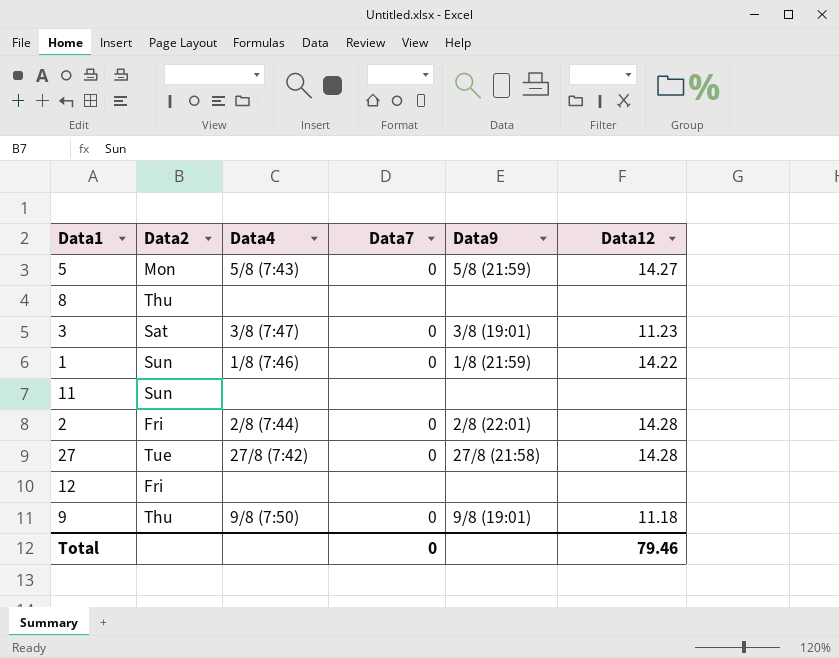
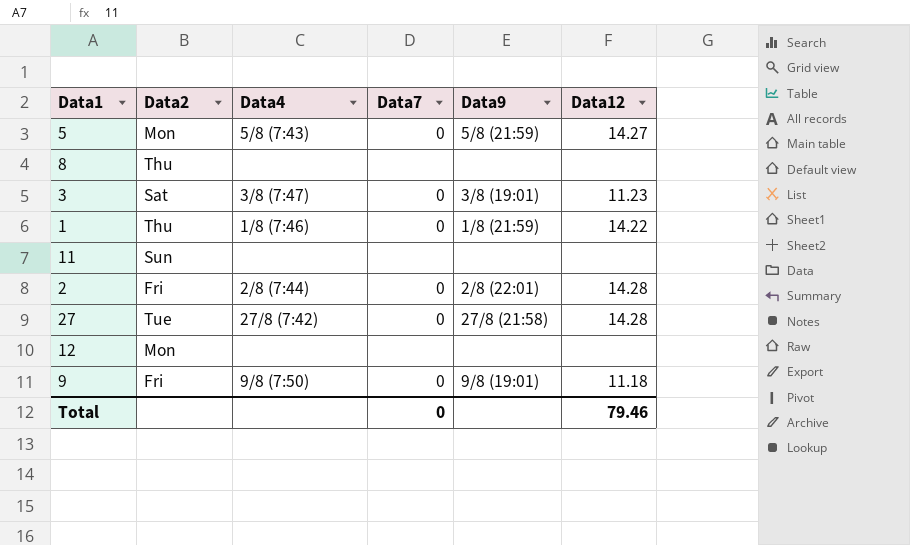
1 | Data2: Sun -> Thu
12 | Data2: Fri -> Mon
9 | Data2: Thu -> Fri

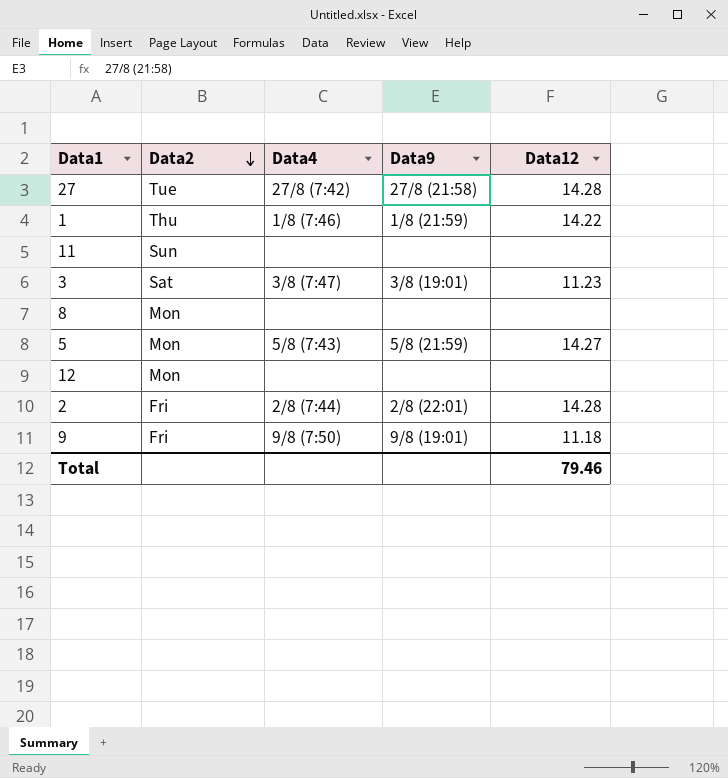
row order: none -> Data2 descending
column Data7 | position: 4 -> none
8 | Data2: Thu -> Mon

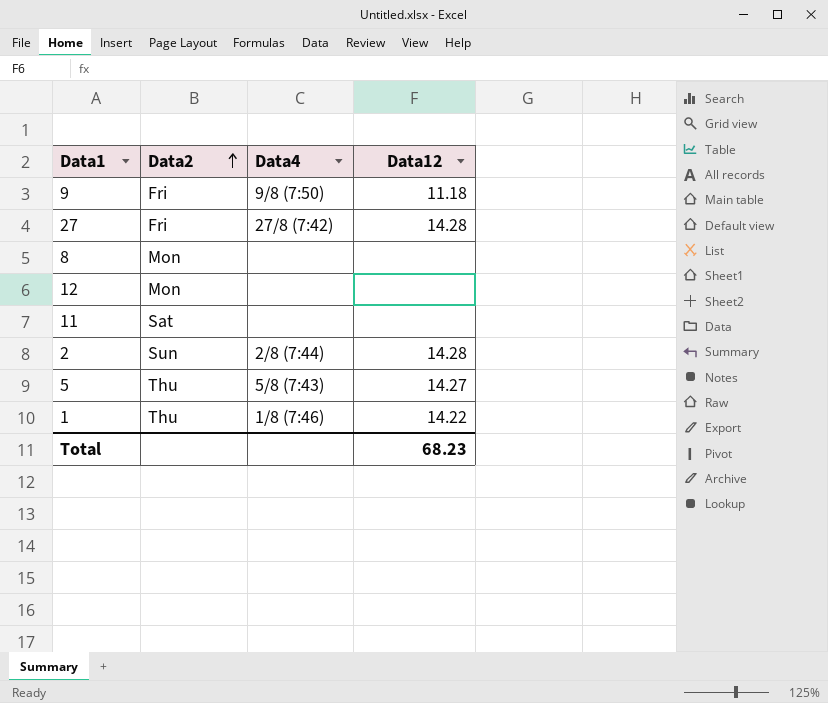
row order: Data2 descending -> Data2 ascending
column Data9 | position: 4 -> none
row 3: Sat | 3/8 (7:47) | 3/8 (19:01) | 11.23 -> none
27 | Data2: Tue -> Fri
11 | Data2: Sun -> Sat
2 | Data2: Fri -> Sun
5 | Data2: Mon -> Thu
Total | Data12: 79.46 -> 68.23

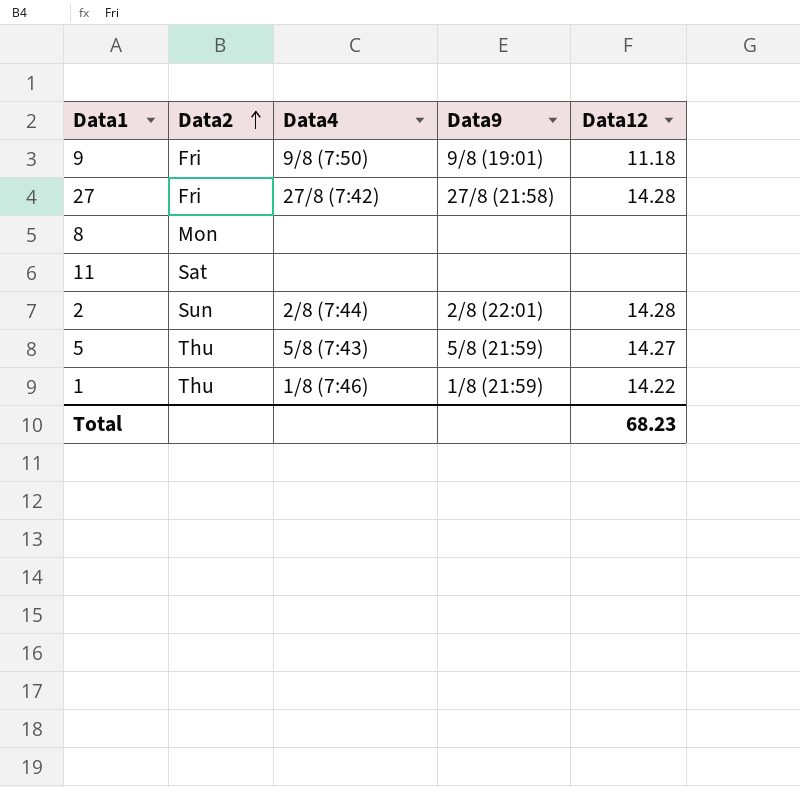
column Data9 | position: none -> 4
row 12: Mon | none | none -> none

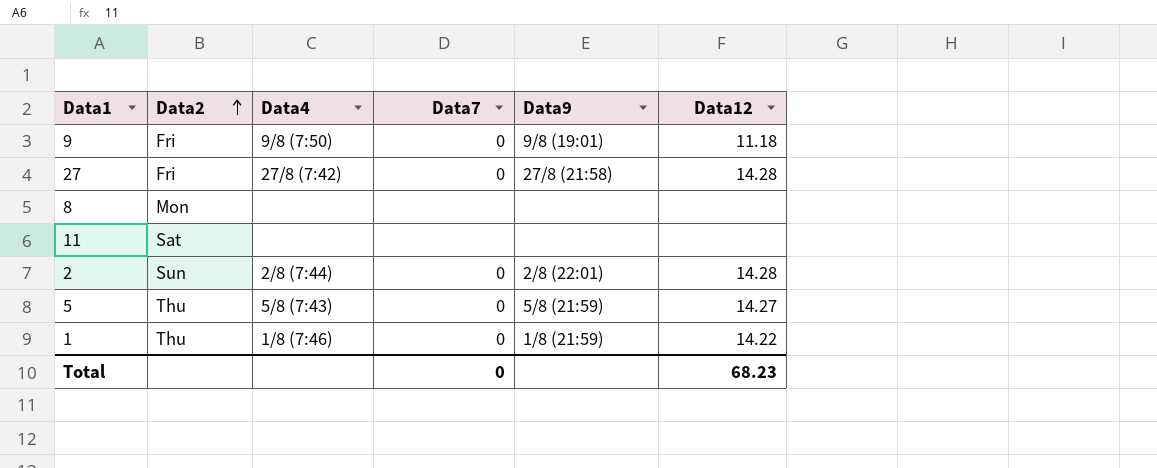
column Data7 | position: none -> 4

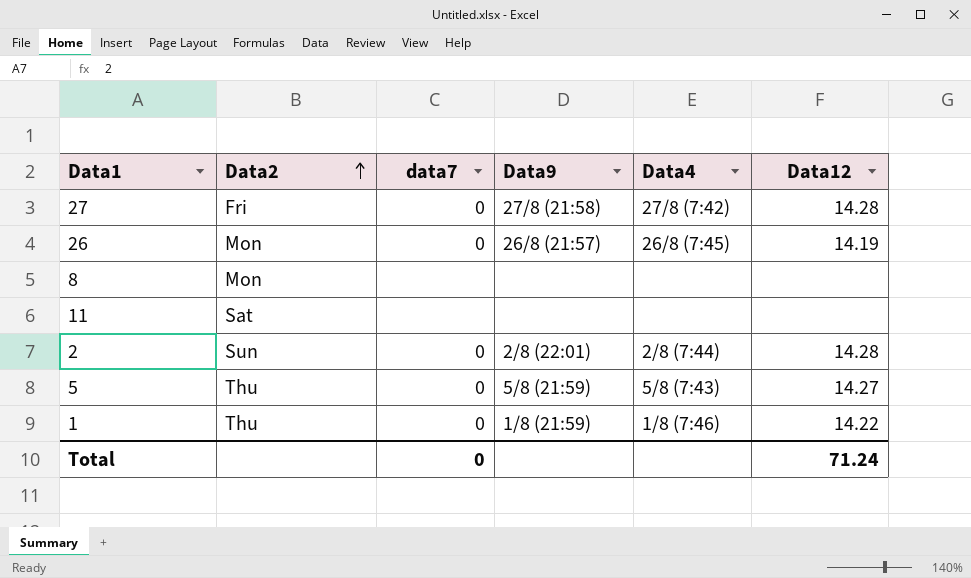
column name: Data7 -> data7
column Data4 | position: 3 -> 5
row 9: Fri | 9/8 (7:50) | 0 | 9/8 (19:01) | 11.18 -> none
row 26: none -> Mon | 0 | 26/8 (21:57) | 26/8 (7:45) | 14.19
Total | Data12: 68.23 -> 71.24

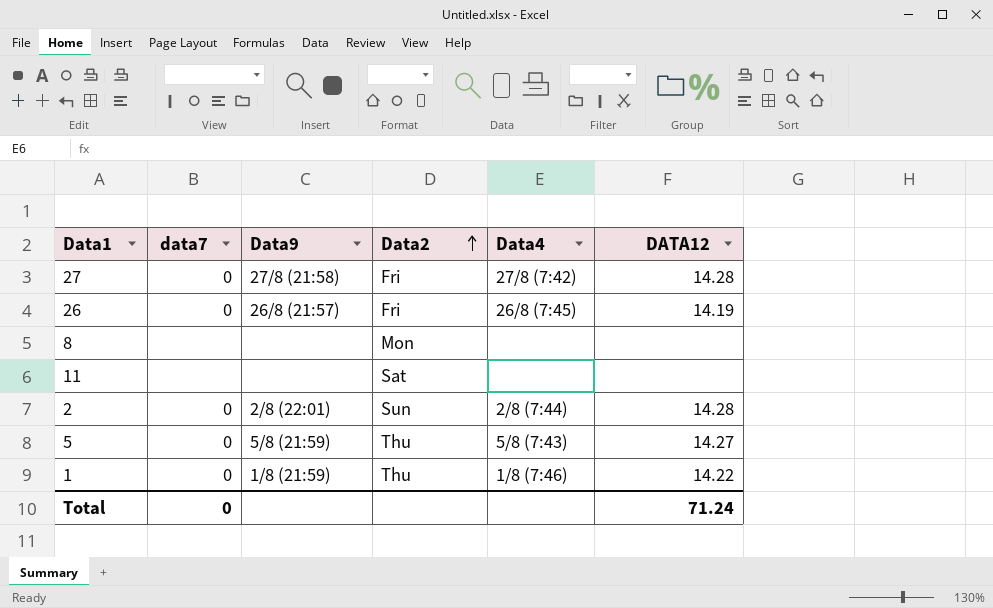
column Data2 | position: 2 -> 4
column name: Data12 -> DATA12
26 | Data2: Mon -> Fri

